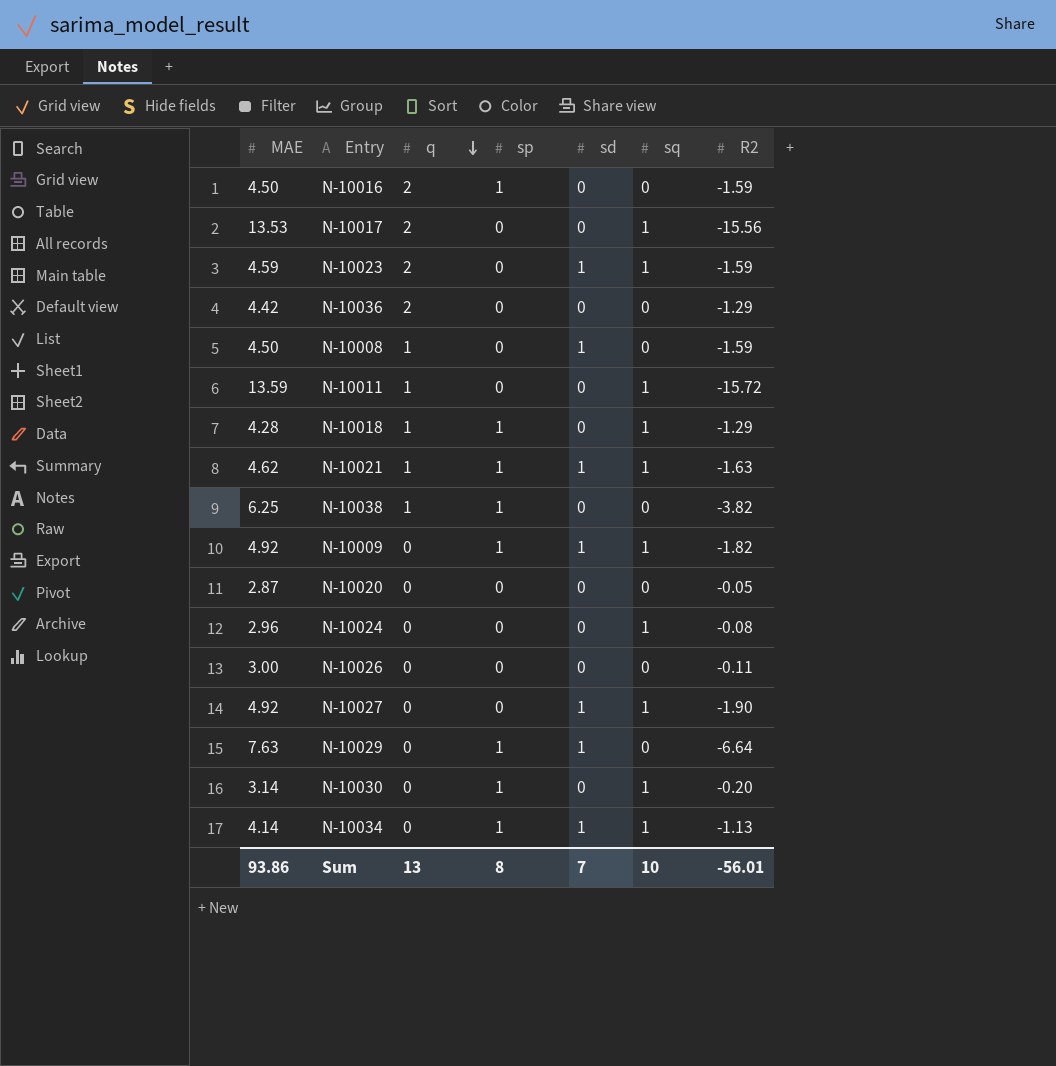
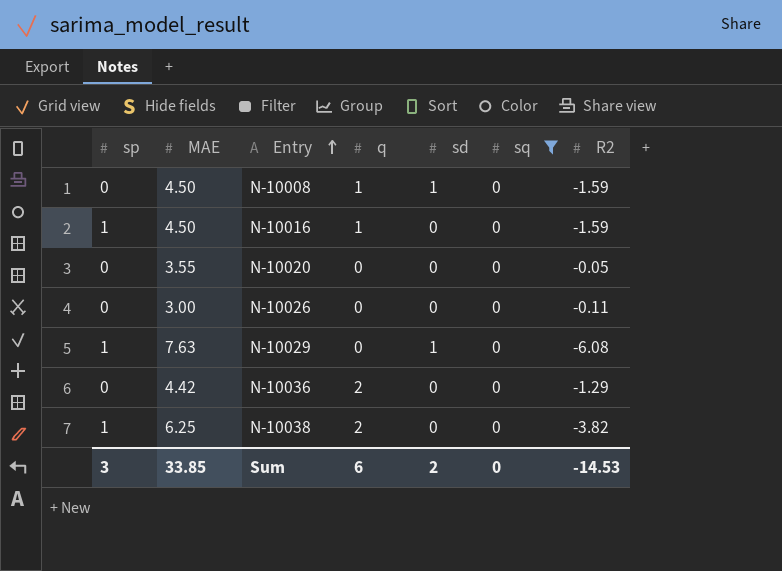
filter: none -> sq = 0
row order: q descending -> Entry ascending
column sp | position: 4 -> 1
N-10016 | q: 2 -> 1
N-10020 | MAE: 2.87 -> 3.55
N-10029 | R2: -6.64 -> -6.08
N-10038 | q: 1 -> 2
Sum | sp: 8 -> 3
Sum | MAE: 93.86 -> 33.85
Sum | q: 13 -> 6
Sum | sd: 7 -> 2
Sum | sq: 10 -> 0
Sum | R2: -56.01 -> -14.53

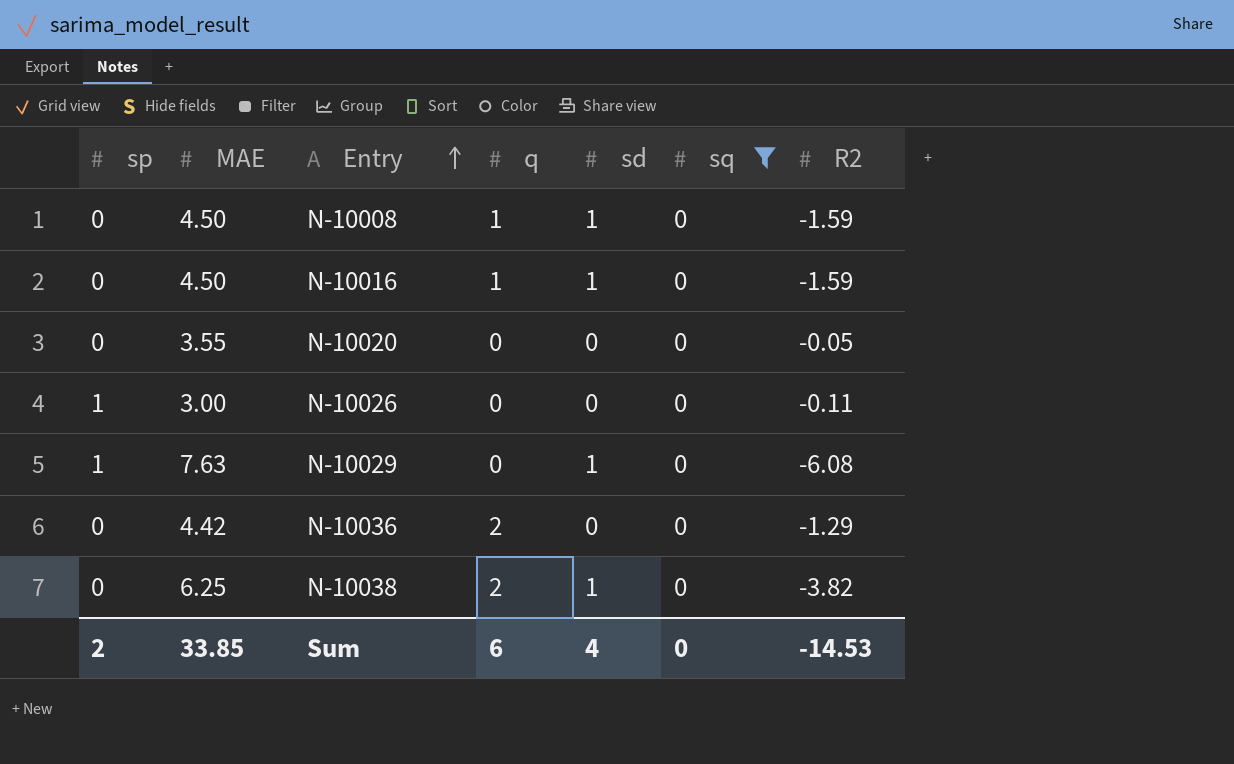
N-10016 | sp: 1 -> 0
N-10016 | sd: 0 -> 1
N-10026 | sp: 0 -> 1
N-10038 | sp: 1 -> 0
N-10038 | sd: 0 -> 1
Sum | sp: 3 -> 2
Sum | sd: 2 -> 4

